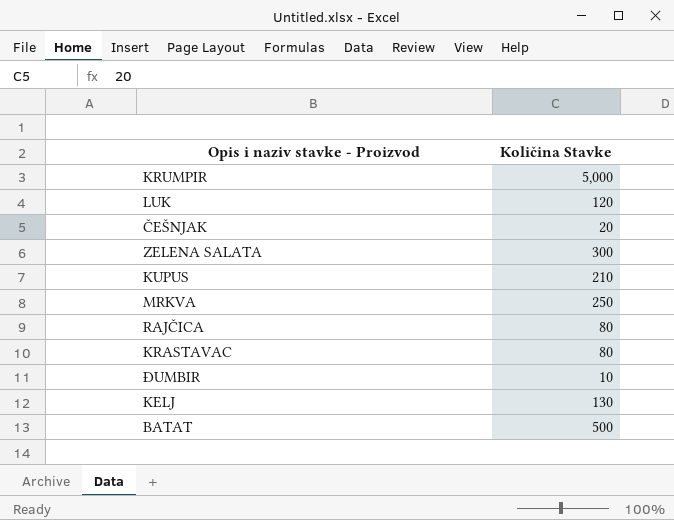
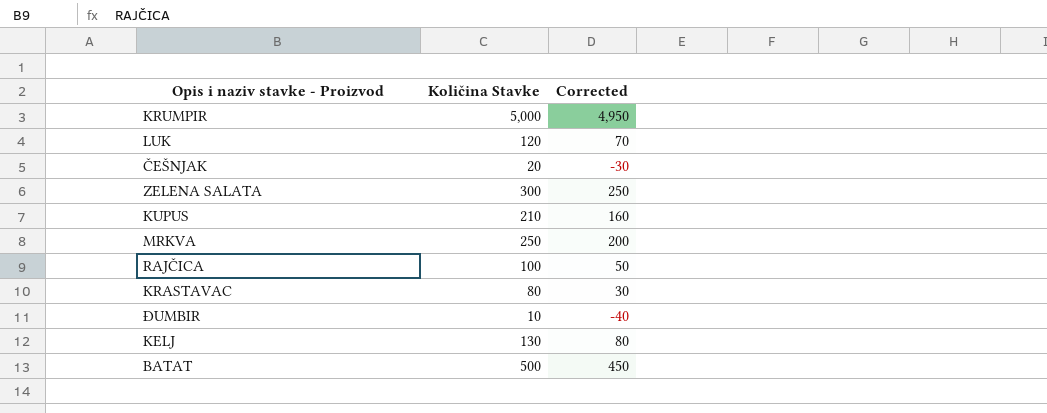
column Corrected | formula: none -> [Količina Stavke] - 50
RAJČICA | Količina Stavke: 80 -> 100

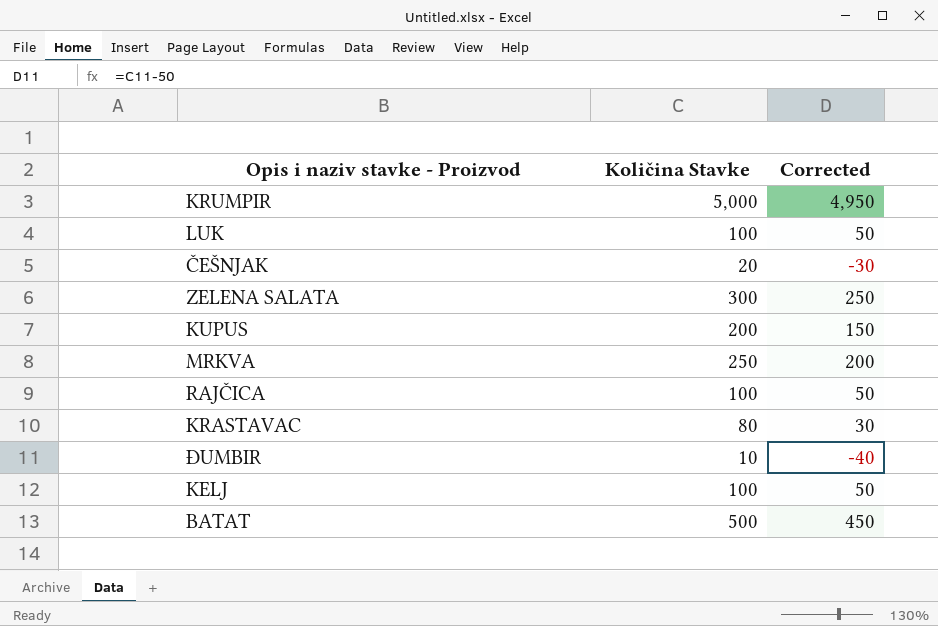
LUK | Količina Stavke: 120 -> 100
LUK | Corrected: 70 -> 50
KUPUS | Količina Stavke: 210 -> 200
KUPUS | Corrected: 160 -> 150
KELJ | Količina Stavke: 130 -> 100
KELJ | Corrected: 80 -> 50

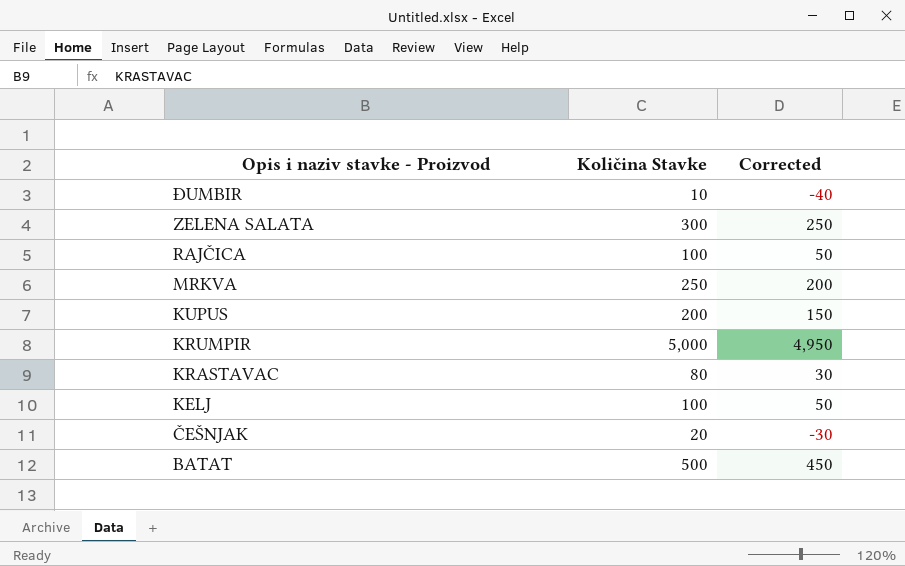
row order: none -> Opis i naziv stavke - Proizvod descending
row LUK: 100 | 50 -> none

